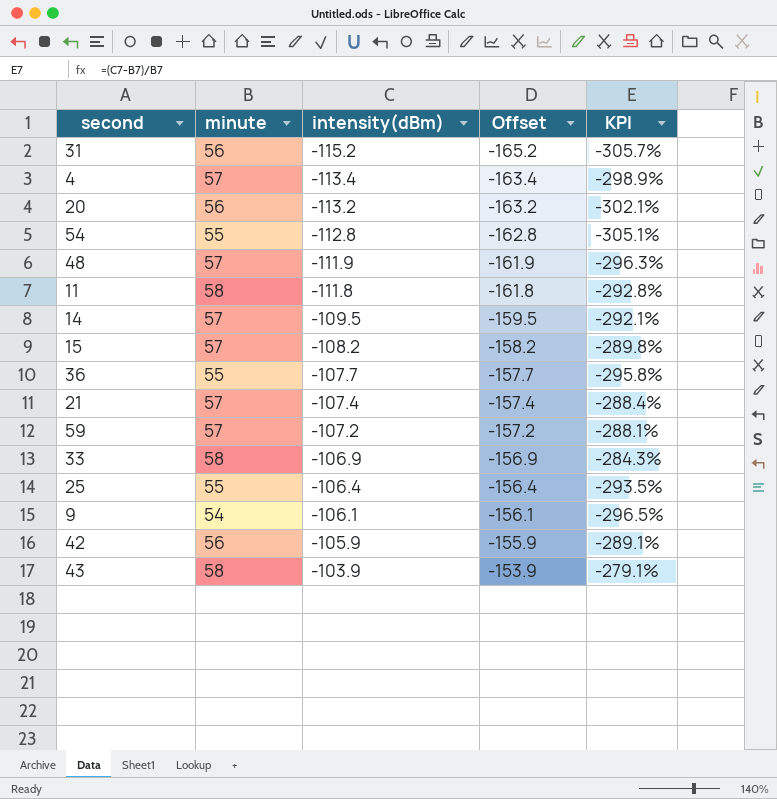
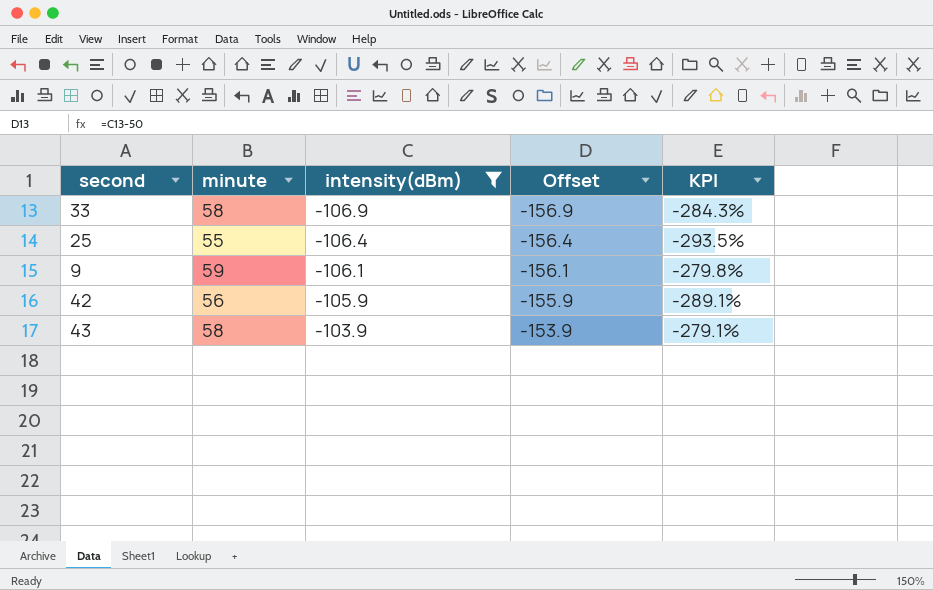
filter: none -> intensity(dBm) >= -106.9
9 | minute: 54 -> 59
9 | KPI: -296.5% -> -279.8%

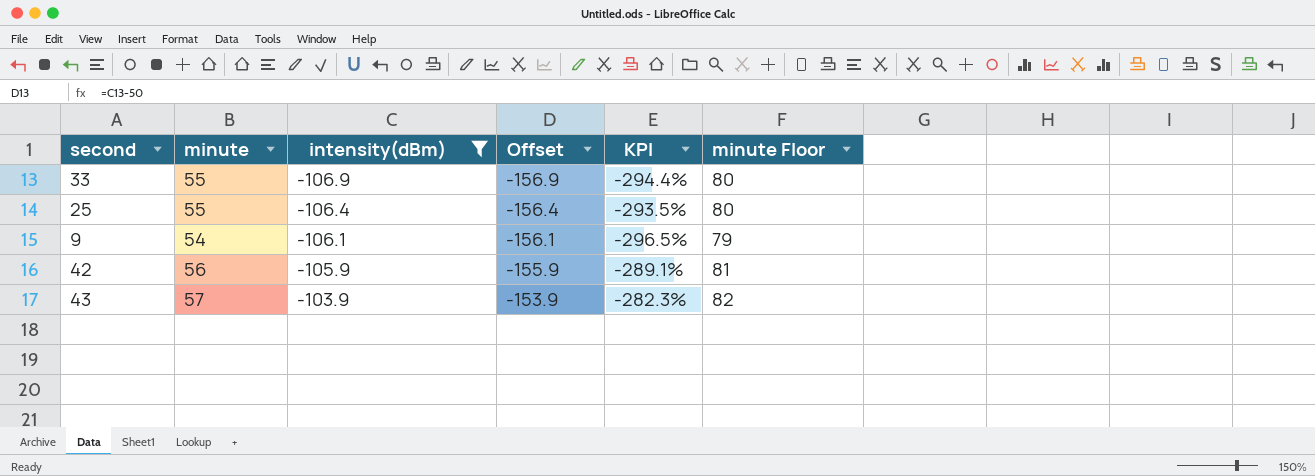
column minute Floor | formula: none -> [minute] + 25
33 | minute: 58 -> 55
33 | KPI: -284.3% -> -294.4%
9 | minute: 59 -> 54
9 | KPI: -279.8% -> -296.5%
43 | minute: 58 -> 57
43 | KPI: -279.1% -> -282.3%

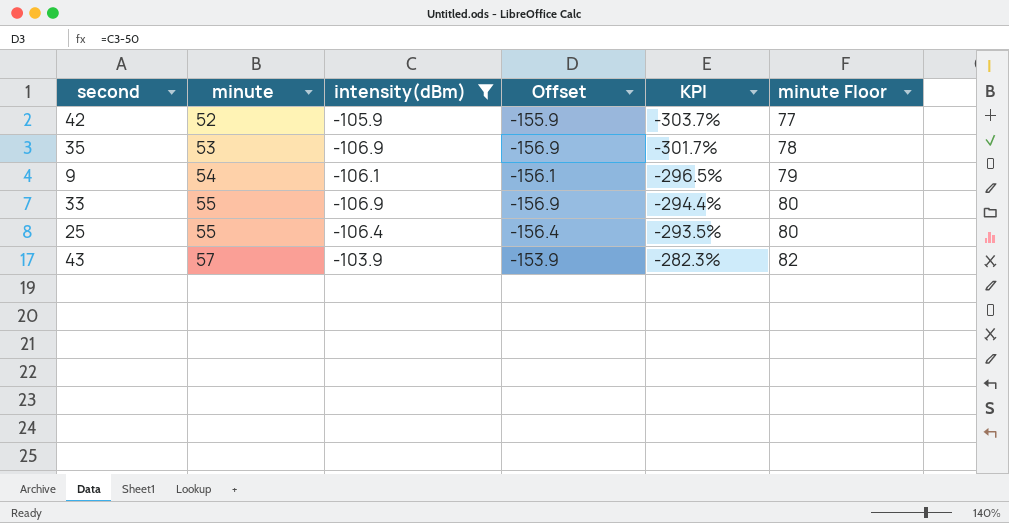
row order: intensity(dBm) ascending -> minute ascending
42 | minute: 56 -> 52
42 | KPI: -289.1% -> -303.7%
42 | minute Floor: 81 -> 77
row 35: none -> 53 | -106.9 | -156.9 | -301.7% | 78

